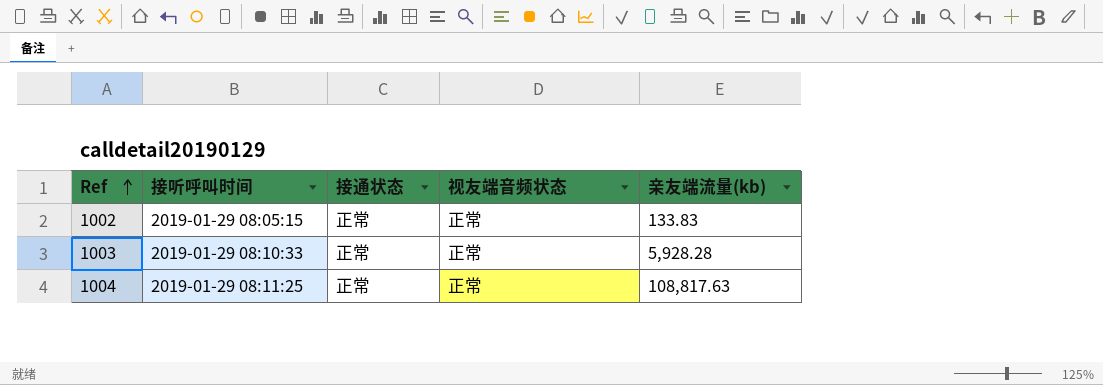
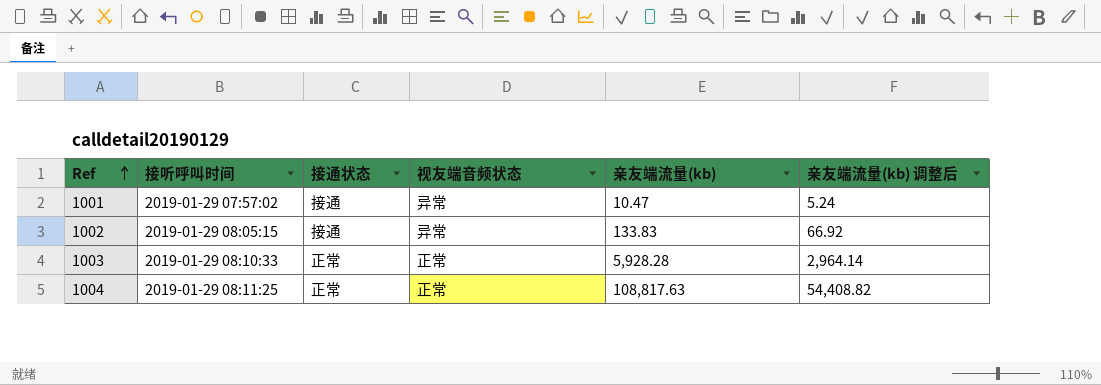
column 亲友端流量(kb) 调整后 | formula: none -> [亲友端流量(kb)] * 0.5
row 1001: none -> 2019-01-29 07:57:02 | 接通 | 异常 | 10.47 | 5.24
1002 | 接通状态: 正常 -> 接通
1002 | 视友端音频状态: 正常 -> 异常

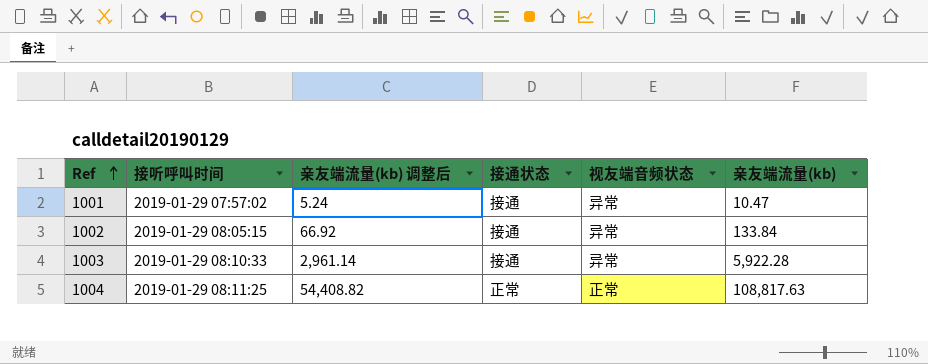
column 亲友端流量(kb) 调整后 | position: 6 -> 3
1002 | 亲友端流量(kb): 133.83 -> 133.84
1003 | 亲友端流量(kb) 调整后: 2,964.14 -> 2,961.14
1003 | 接通状态: 正常 -> 接通
1003 | 视友端音频状态: 正常 -> 异常
1003 | 亲友端流量(kb): 5,928.28 -> 5,922.28

